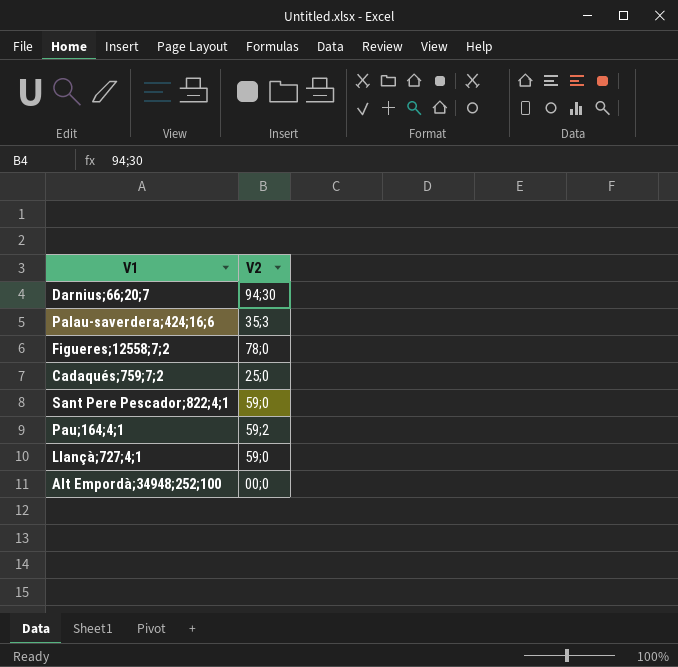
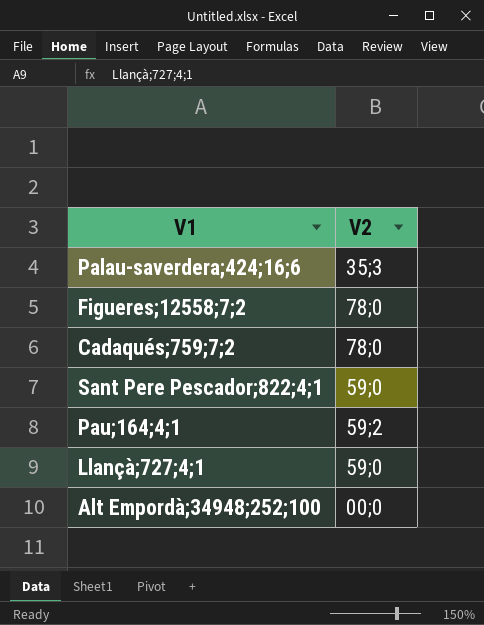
row Darnius;66;20;7: 94;30 -> none
Cadaqués;759;7;2 | V2: 25;0 -> 78;0

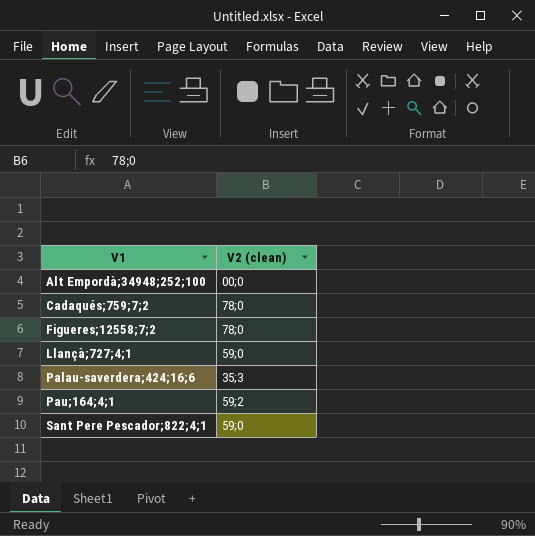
row order: none -> V1 ascending
column name: V2 -> V2 (clean)

